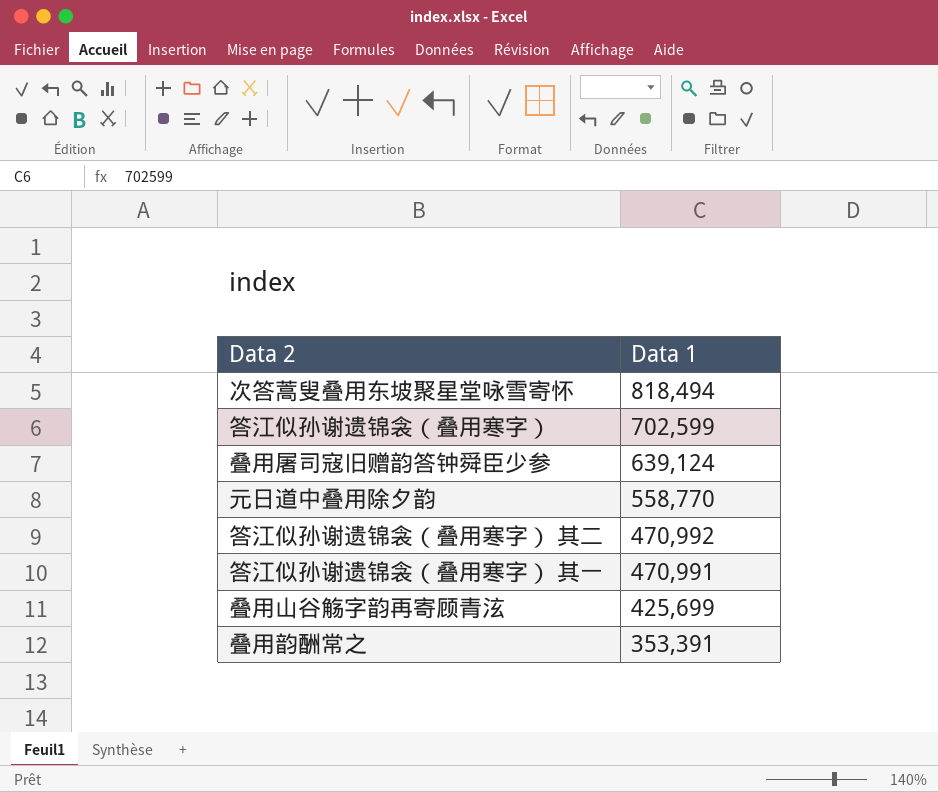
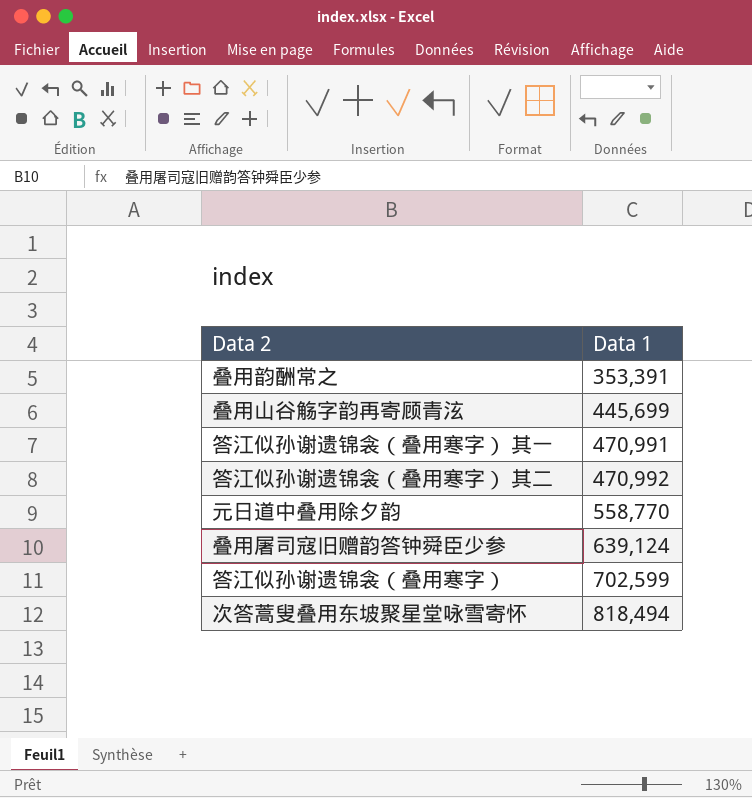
row order: Data 1 descending -> Data 1 ascending
叠用山谷觞字韵再寄顾青泫 | Data 1: 425,699 -> 445,699

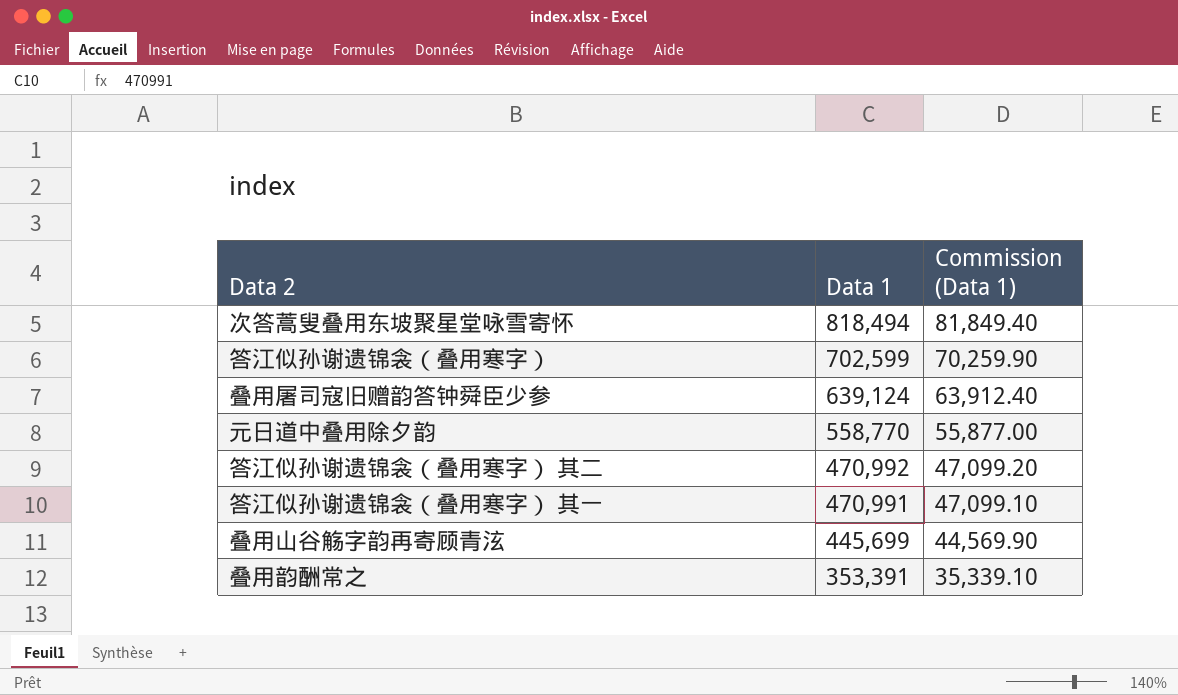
row order: Data 1 ascending -> Data 1 descending
column Commission (Data 1) | formula: none -> [Data 1] * 0.1

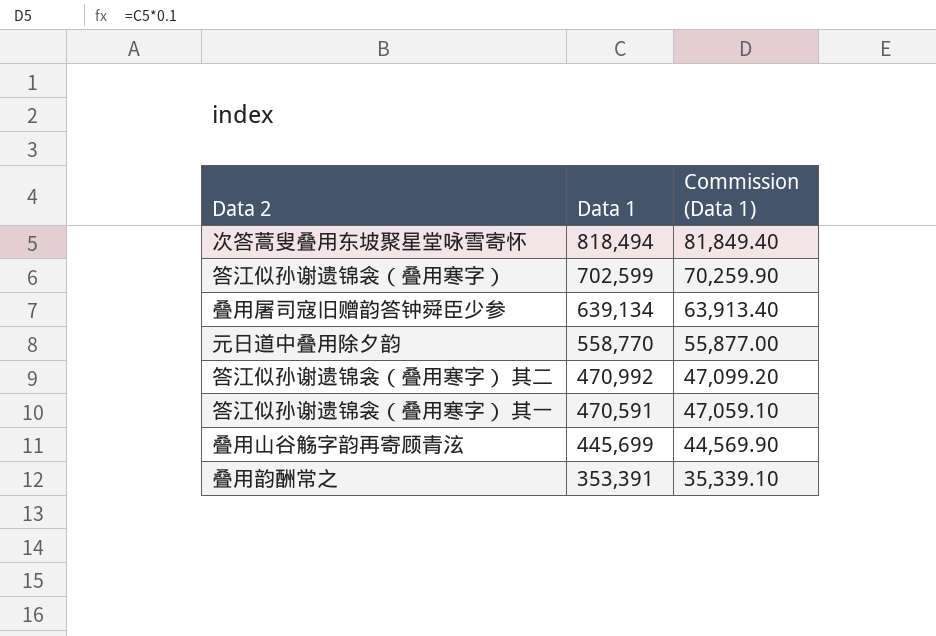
叠用屠司寇旧赠韵答钟舜臣少参 | Data 1: 639,124 -> 639,134
叠用屠司寇旧赠韵答钟舜臣少参 | Commission (Data 1): 63,912.40 -> 63,913.40
答江似孙谢遗锦衾（叠用寒字） 其一 | Data 1: 470,991 -> 470,591
答江似孙谢遗锦衾（叠用寒字） 其一 | Commission (Data 1): 47,099.10 -> 47,059.10

